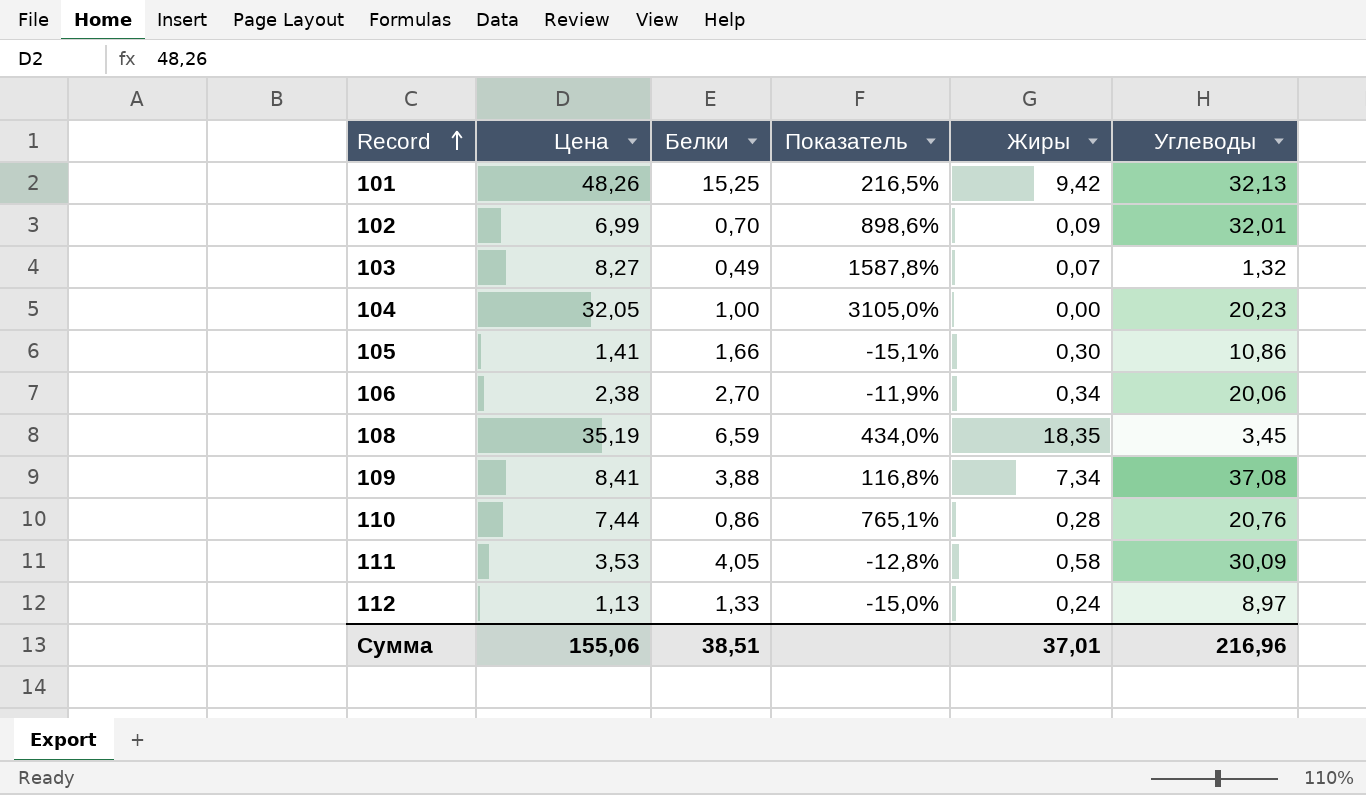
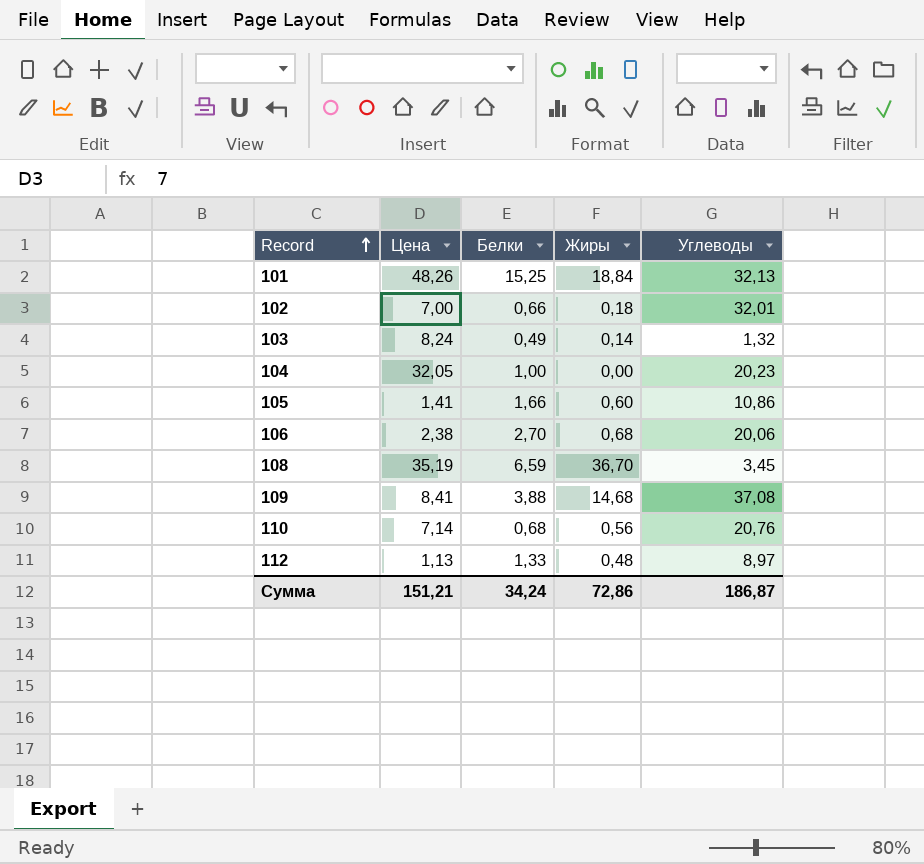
column Показатель | formula: ([Цена] - [Белки]) / [Белки] -> none
row 111: 3,53 | 4,05 | -12,8% | 0,58 | 30,09 -> none
101 | Жиры: 9,42 -> 18,84
102 | Цена: 6,99 -> 7,00
102 | Белки: 0,70 -> 0,66
102 | Жиры: 0,09 -> 0,18
103 | Цена: 8,27 -> 8,24
103 | Жиры: 0,07 -> 0,14
105 | Жиры: 0,30 -> 0,60
106 | Жиры: 0,34 -> 0,68
108 | Жиры: 18,35 -> 36,70
109 | Жиры: 7,34 -> 14,68
110 | Цена: 7,44 -> 7,14
110 | Белки: 0,86 -> 0,68
110 | Жиры: 0,28 -> 0,56
112 | Жиры: 0,24 -> 0,48
Сумма | Цена: 155,06 -> 151,21
Сумма | Белки: 38,51 -> 34,24
Сумма | Жиры: 37,01 -> 72,86
Сумма | Углеводы: 216,96 -> 186,87

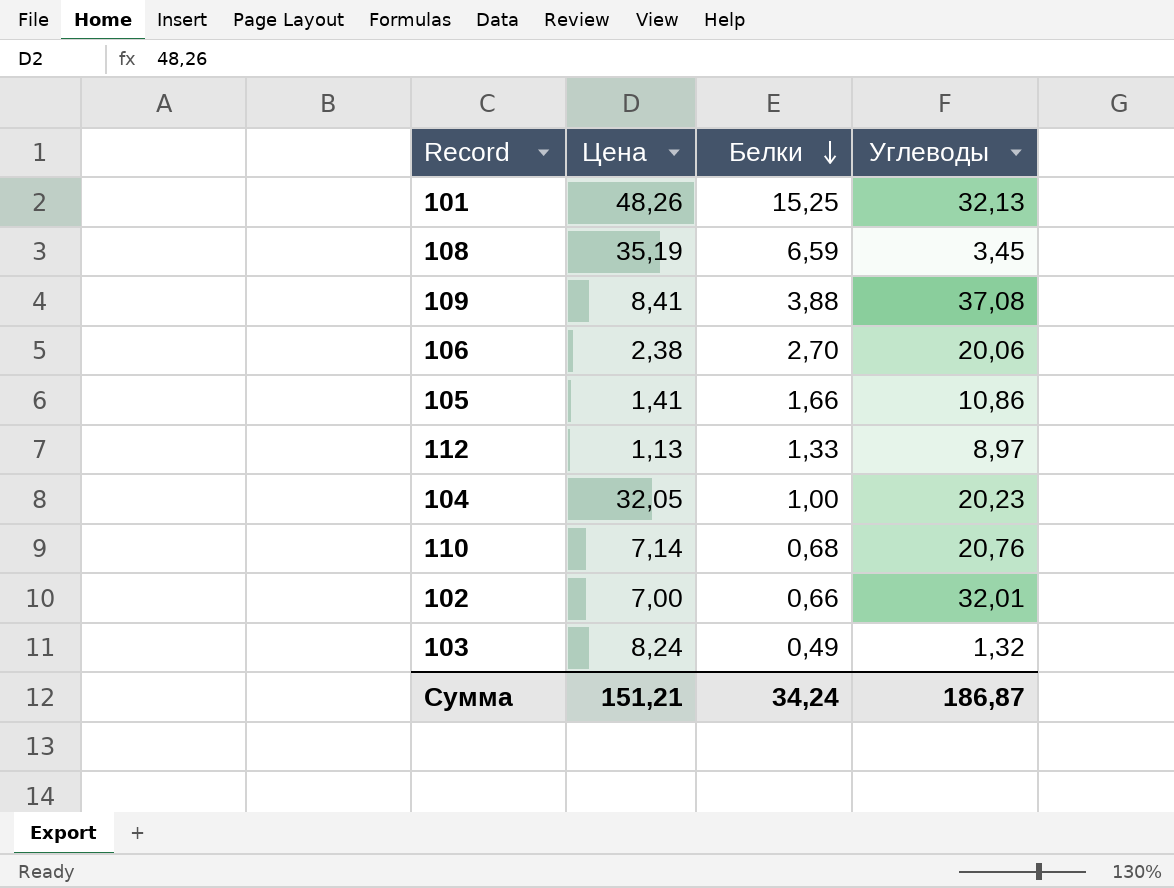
row order: Record ascending -> Белки descending
column Жиры | position: 4 -> none

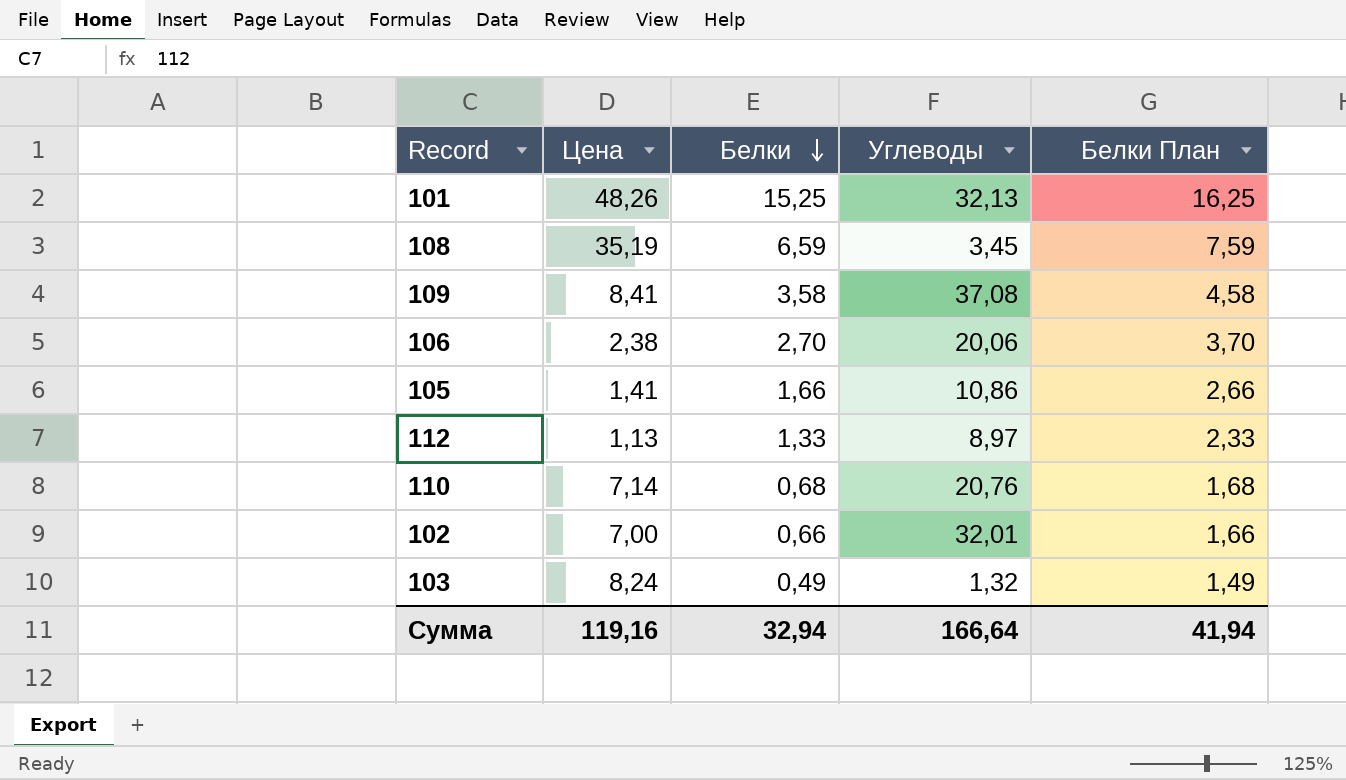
column Белки План | formula: none -> [Белки] + 1
row 104: 32,05 | 1,00 | 20,23 -> none
109 | Белки: 3,88 -> 3,58
Сумма | Цена: 151,21 -> 119,16
Сумма | Белки: 34,24 -> 32,94
Сумма | Углеводы: 186,87 -> 166,64

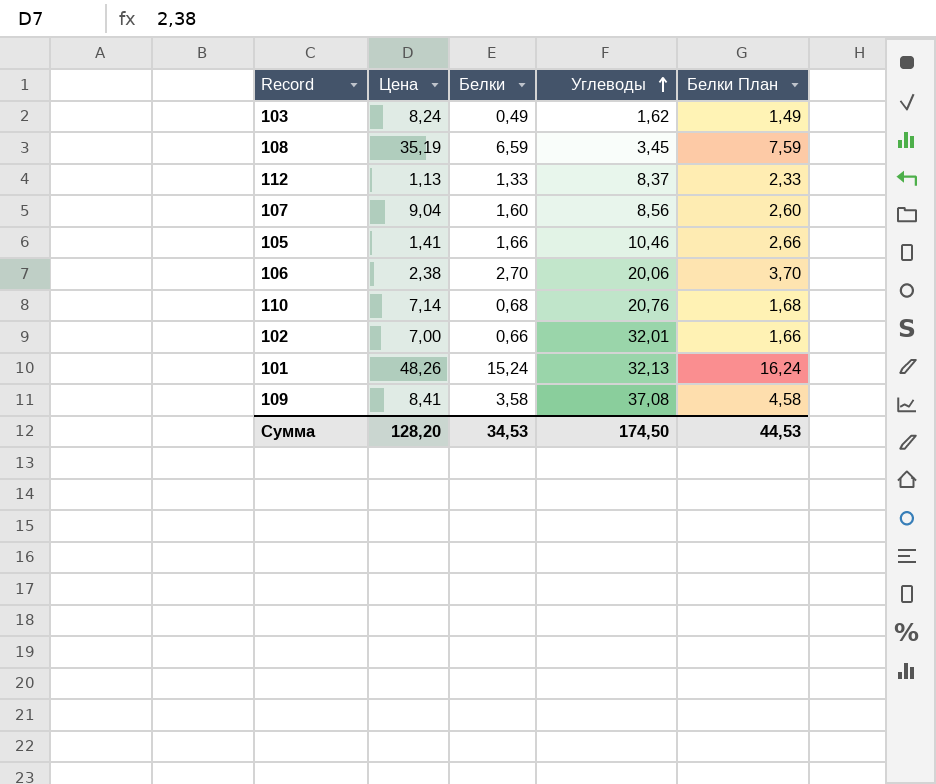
row order: Белки descending -> Углеводы ascending
103 | Углеводы: 1,32 -> 1,62
112 | Углеводы: 8,97 -> 8,37
row 107: none -> 9,04 | 1,60 | 8,56 | 2,60
105 | Углеводы: 10,86 -> 10,46
101 | Белки: 15,25 -> 15,24
101 | Белки План: 16,25 -> 16,24
Сумма | Цена: 119,16 -> 128,20
Сумма | Белки: 32,94 -> 34,53
Сумма | Углеводы: 166,64 -> 174,50
Сумма | Белки План: 41,94 -> 44,53

